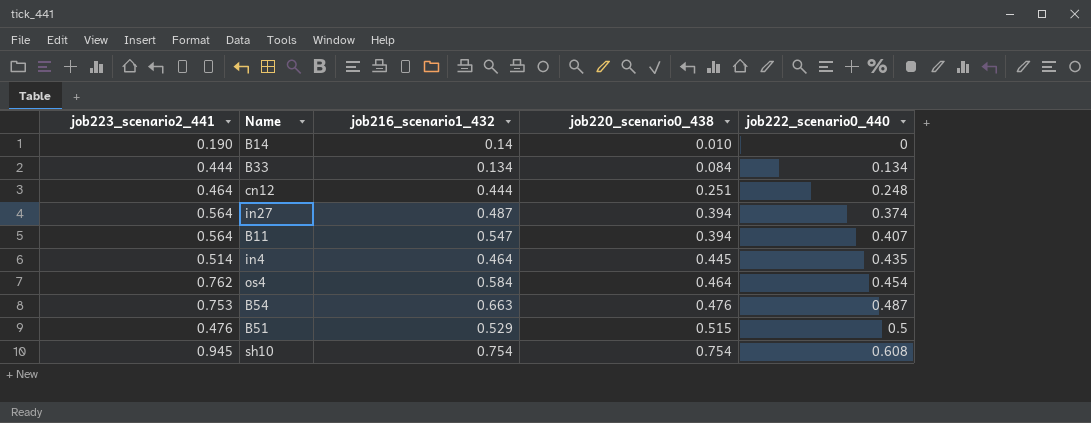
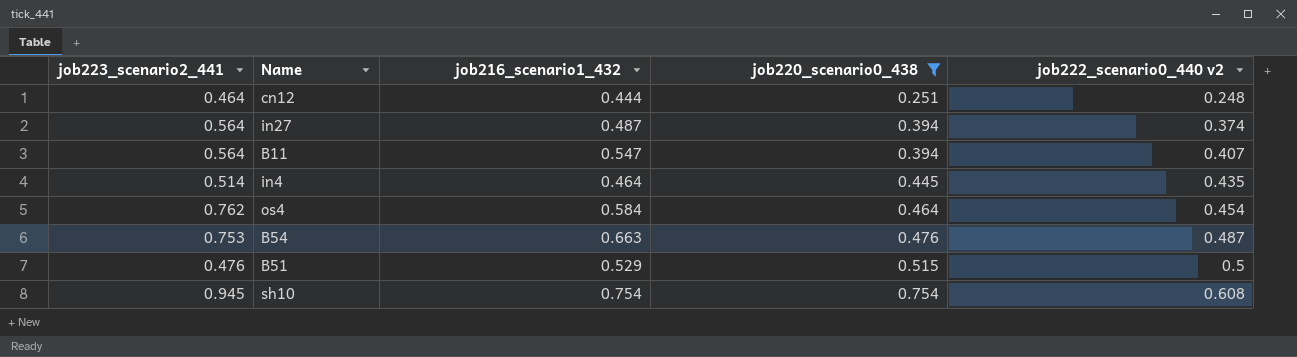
filter: none -> job220_scenario0_438 >= 0.251
column name: job222_scenario0_440 -> job222_scenario0_440 v2

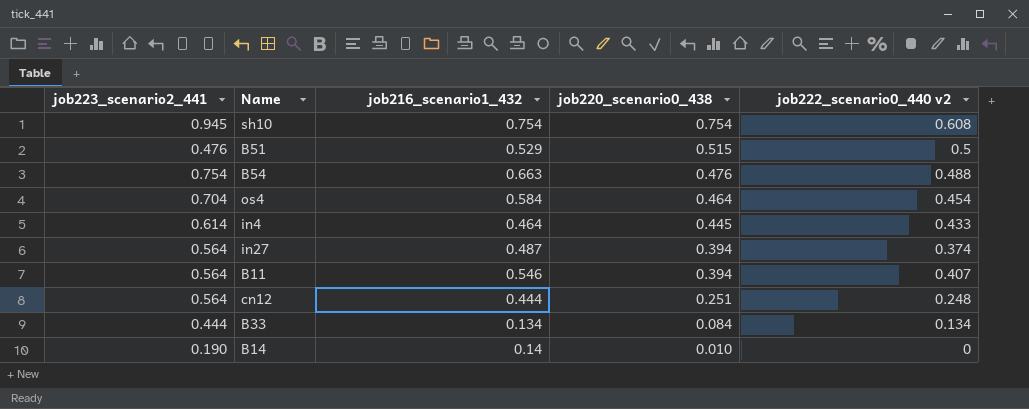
filter: job220_scenario0_438 >= 0.251 -> none
row order: job220_scenario0_438 ascending -> job220_scenario0_438 descending
B54 | job223_scenario2_441: 0.753 -> 0.754
B54 | job222_scenario0_440 v2: 0.487 -> 0.488
os4 | job223_scenario2_441: 0.762 -> 0.704
in4 | job223_scenario2_441: 0.514 -> 0.614
in4 | job222_scenario0_440 v2: 0.435 -> 0.433
B11 | job216_scenario1_432: 0.547 -> 0.546
cn12 | job223_scenario2_441: 0.464 -> 0.564

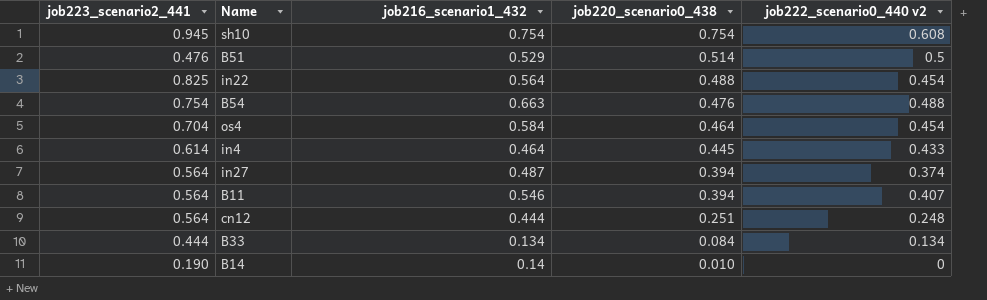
B51 | job220_scenario0_438: 0.515 -> 0.514
row in22: none -> 0.825 | 0.564 | 0.488 | 0.454

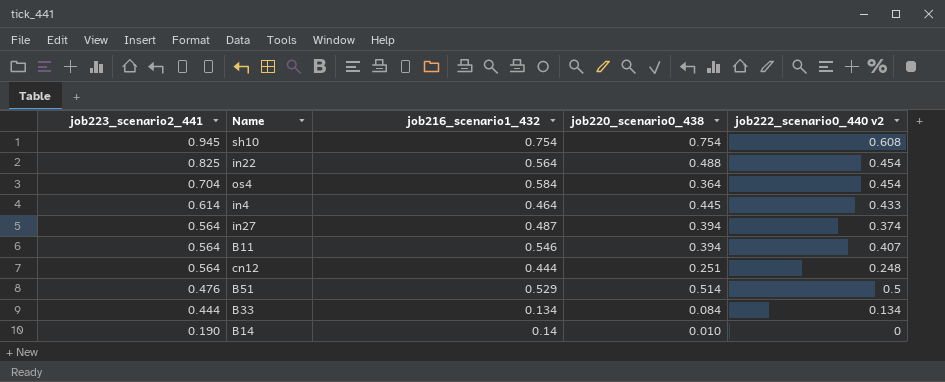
row order: job220_scenario0_438 descending -> job223_scenario2_441 descending
row B54: 0.754 | 0.663 | 0.476 | 0.488 -> none
os4 | job220_scenario0_438: 0.464 -> 0.364

